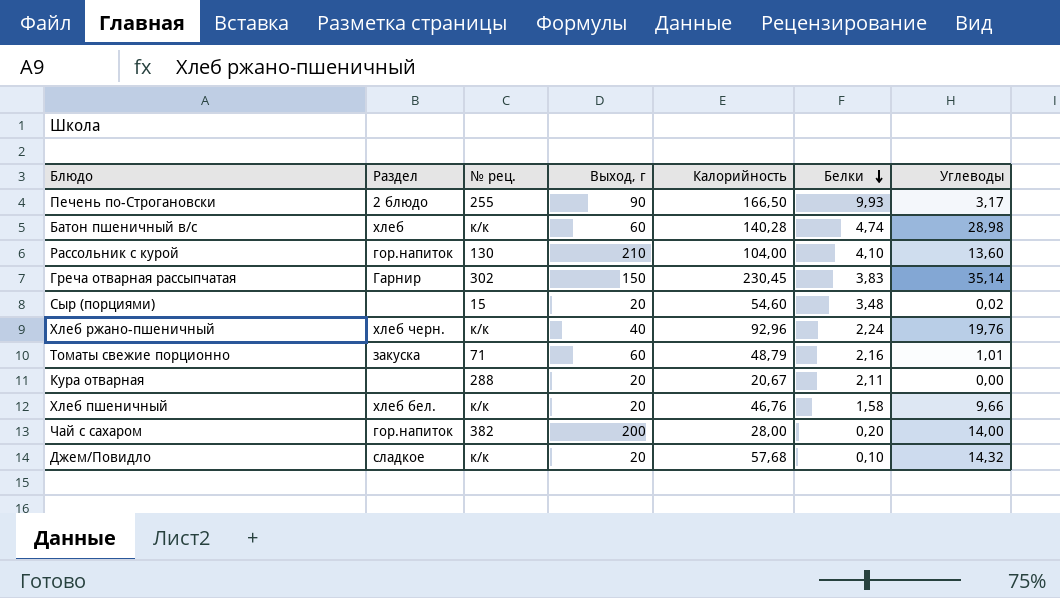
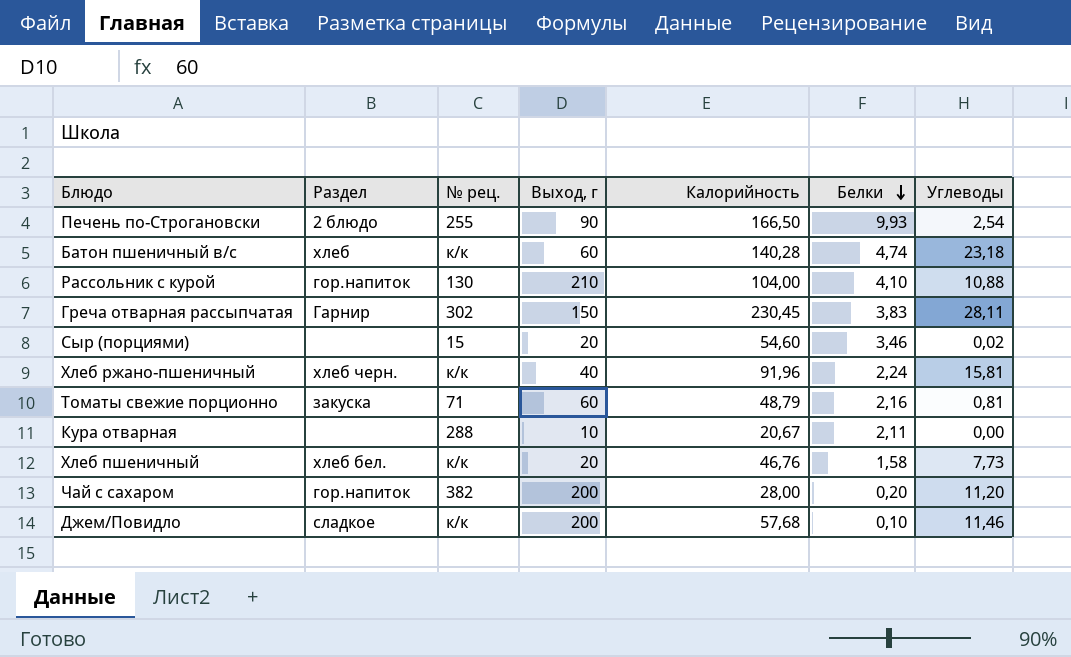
Печень по-Строгановски | Углеводы: 3,17 -> 2,54
Батон пшеничный в/с | Углеводы: 28,98 -> 23,18
Рассольник с курой | Углеводы: 13,60 -> 10,88
Греча отварная рассыпчатая | Углеводы: 35,14 -> 28,11
Сыр (порциями) | Белки: 3,48 -> 3,46
Хлеб ржано-пшеничный | Калорийность: 92,96 -> 91,96
Хлеб ржано-пшеничный | Углеводы: 19,76 -> 15,81
Томаты свежие порционно | Углеводы: 1,01 -> 0,81
Кура отварная | Выход, г: 20 -> 10
Хлеб пшеничный | Углеводы: 9,66 -> 7,73
Чай с сахаром | Углеводы: 14,00 -> 11,20
Джем/Повидло | Выход, г: 20 -> 200
Джем/Повидло | Углеводы: 14,32 -> 11,46

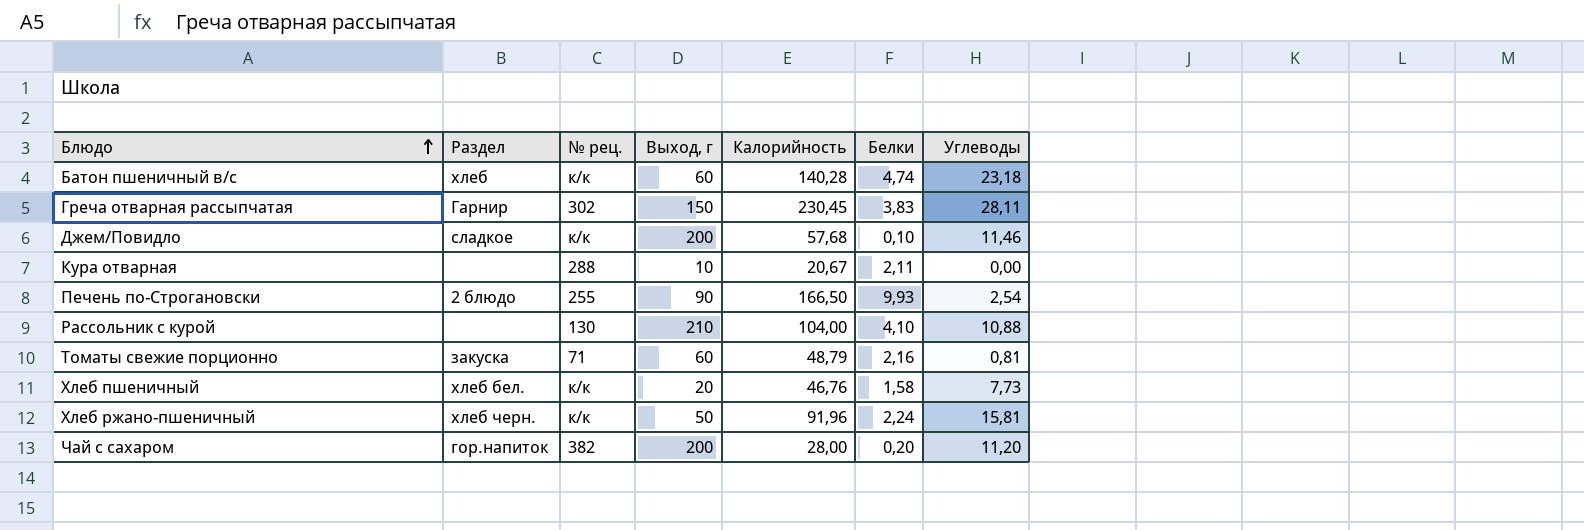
row order: Белки descending -> Блюдо ascending
row Сыр (порциями): none | 15 | 20 | 54,60 | 3,46 | 0,02 -> none
Рассольник с курой | Раздел: гор.напиток -> none
Хлеб ржано-пшеничный | Выход, г: 40 -> 50

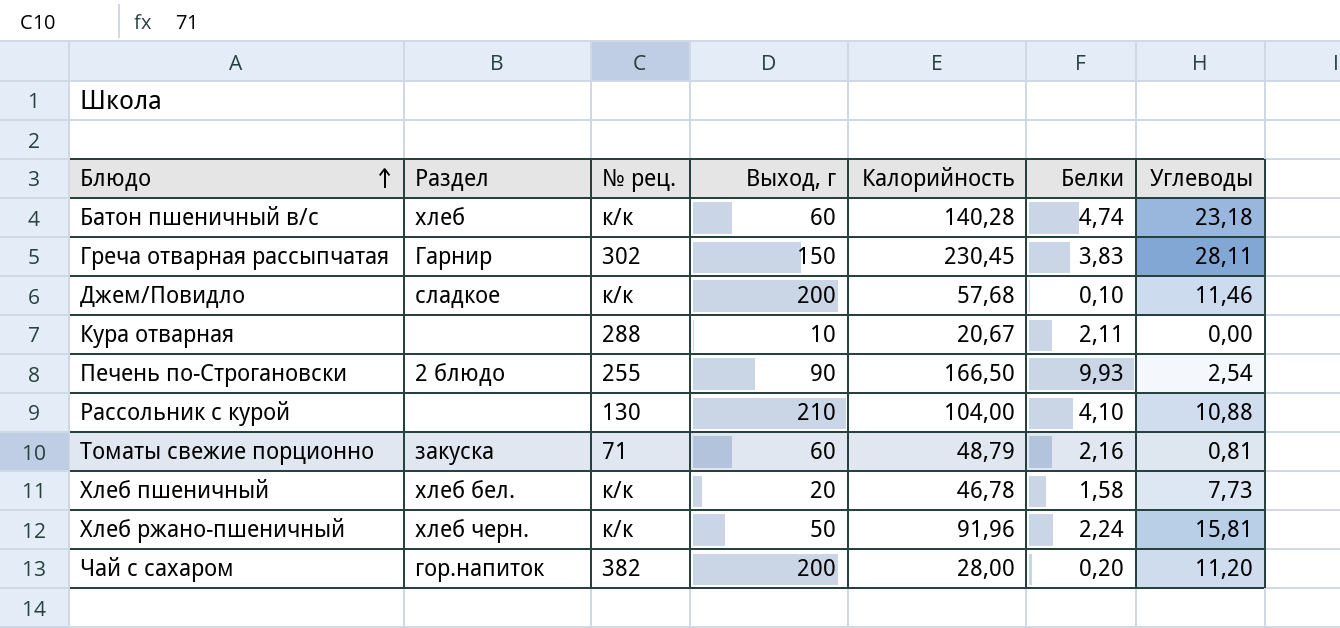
Хлеб пшеничный | Калорийность: 46,76 -> 46,78

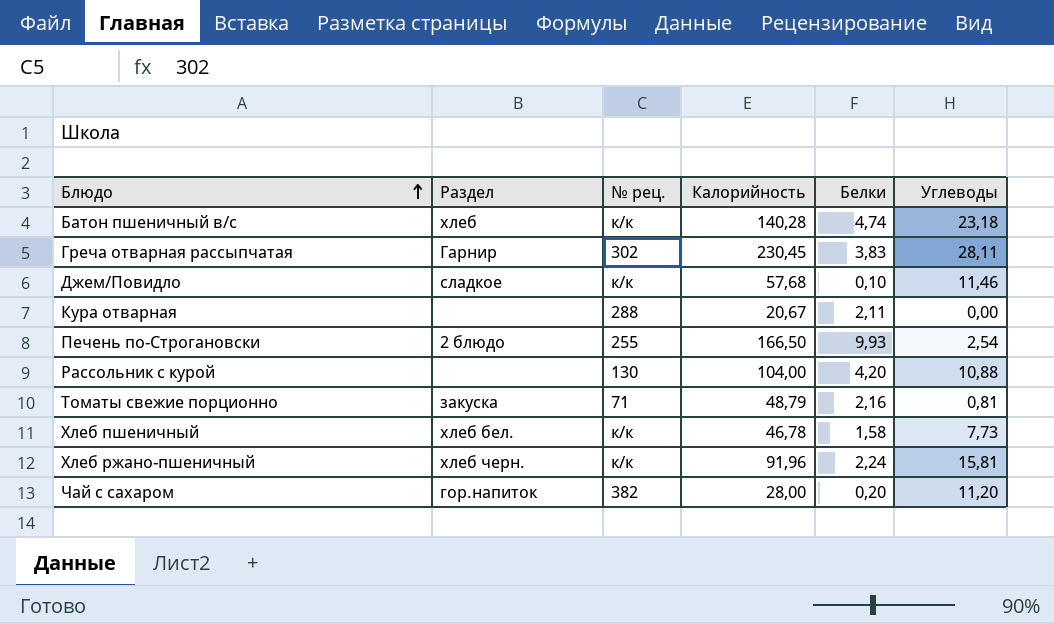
column Выход, г | position: 4 -> none
Рассольник с курой | Белки: 4,10 -> 4,20

